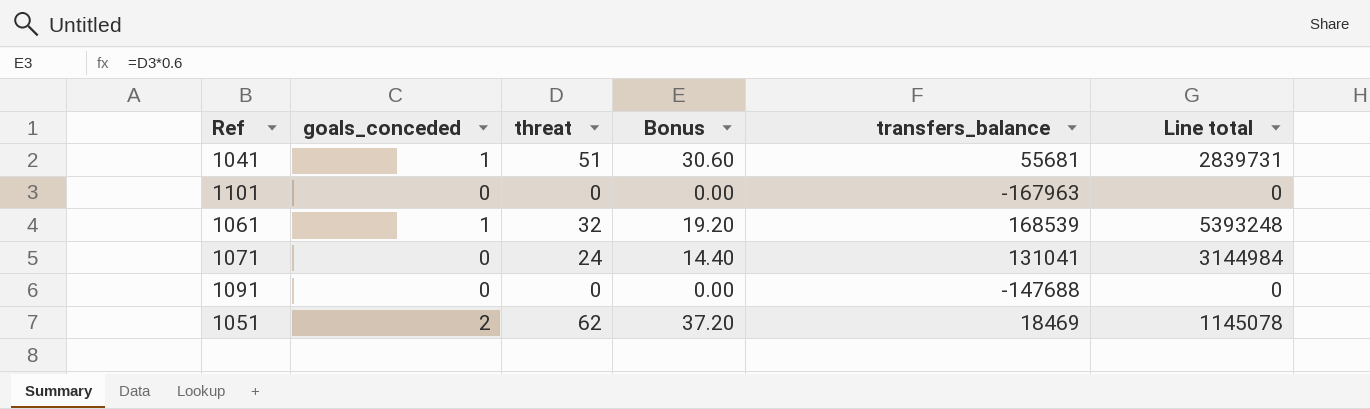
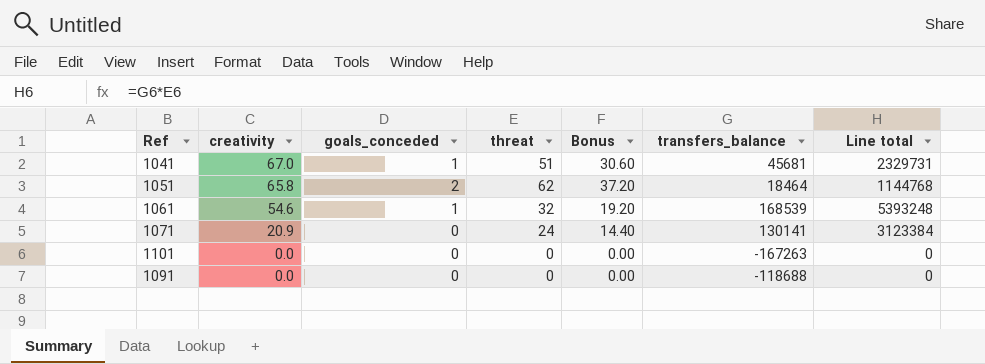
row order: none -> creativity descending
column creativity | position: none -> 2
1041 | transfers_balance: 55681 -> 45681
1041 | Line total: 2839731 -> 2329731
1051 | transfers_balance: 18469 -> 18464
1051 | Line total: 1145078 -> 1144768
1071 | transfers_balance: 131041 -> 130141
1071 | Line total: 3144984 -> 3123384
1101 | transfers_balance: -167963 -> -167263
1091 | transfers_balance: -147688 -> -118688

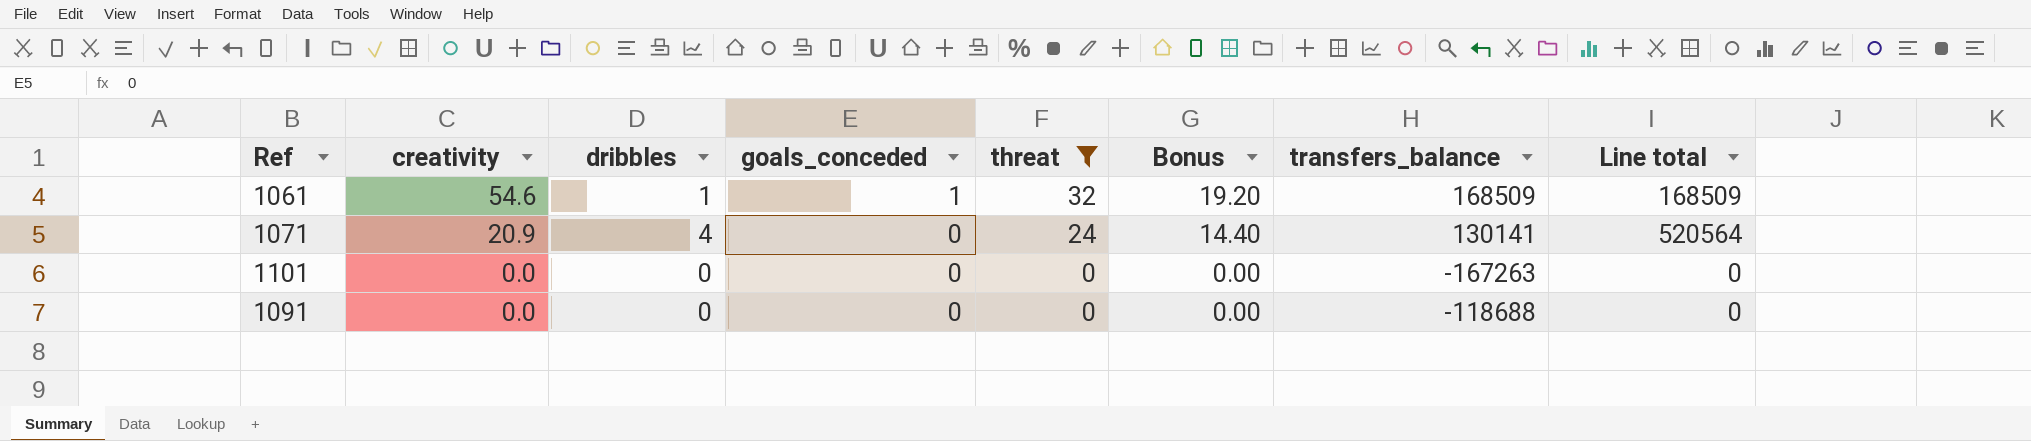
filter: none -> threat <= 32
column dribbles | position: none -> 3
column Line total | formula: [threat] * [transfers_balance] -> [dribbles] * [transfers_balance]
1061 | transfers_balance: 168539 -> 168509

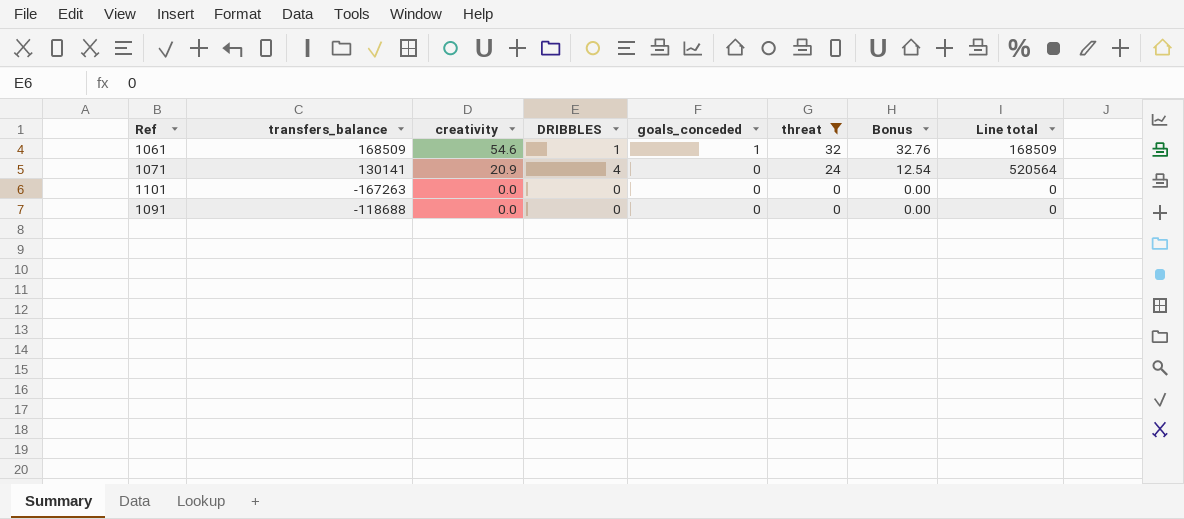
column transfers_balance | position: 7 -> 2
column name: dribbles -> DRIBBLES
column Bonus | formula: [threat] * 0.6 -> [creativity] * 0.6

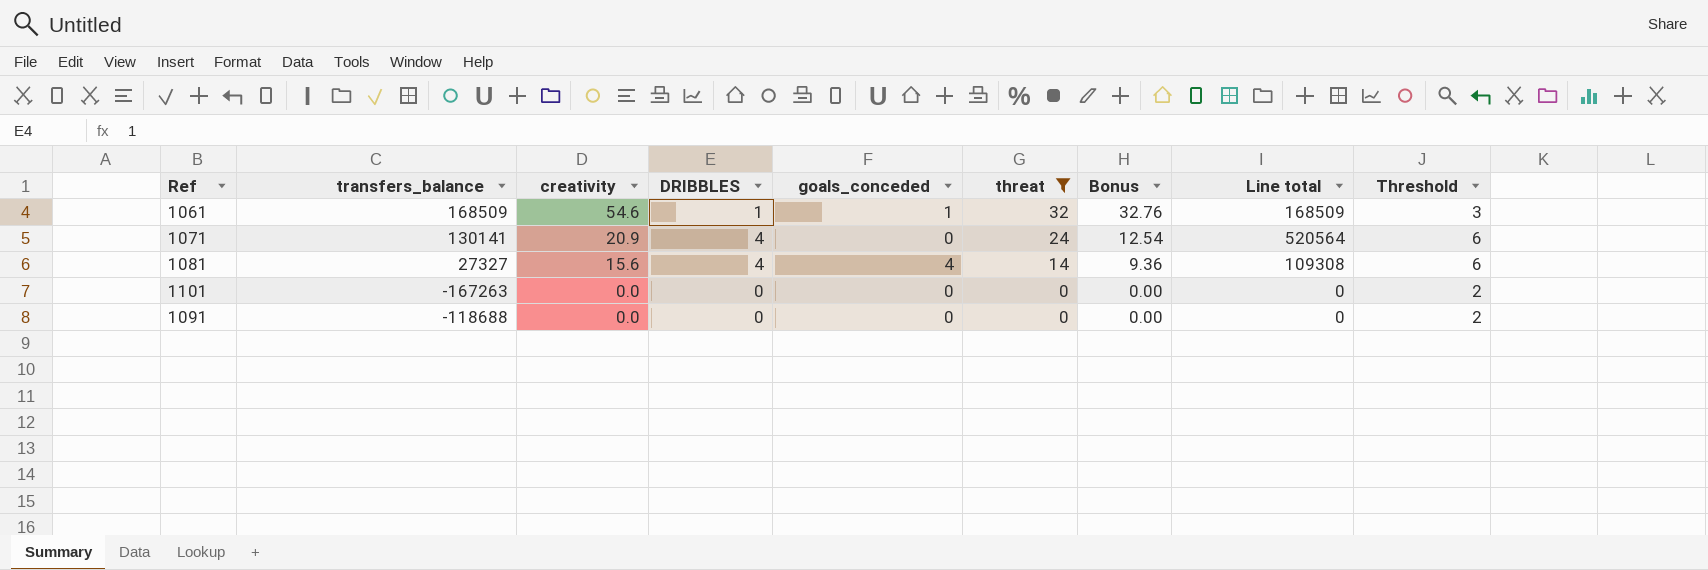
column Threshold | formula: none -> [DRIBBLES] + 2
row 1081: none -> 27327 | 15.6 | 4 | 4 | 14 | 9.36 | 109308 | 6

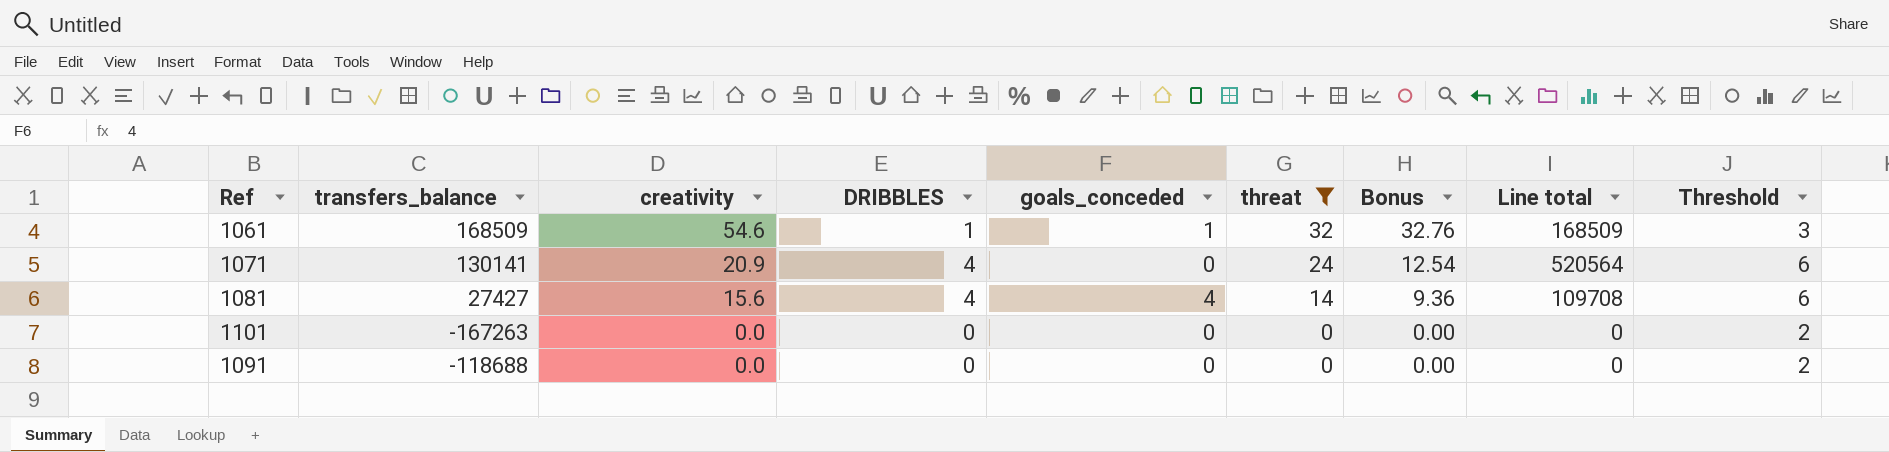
1081 | transfers_balance: 27327 -> 27427
1081 | Line total: 109308 -> 109708

